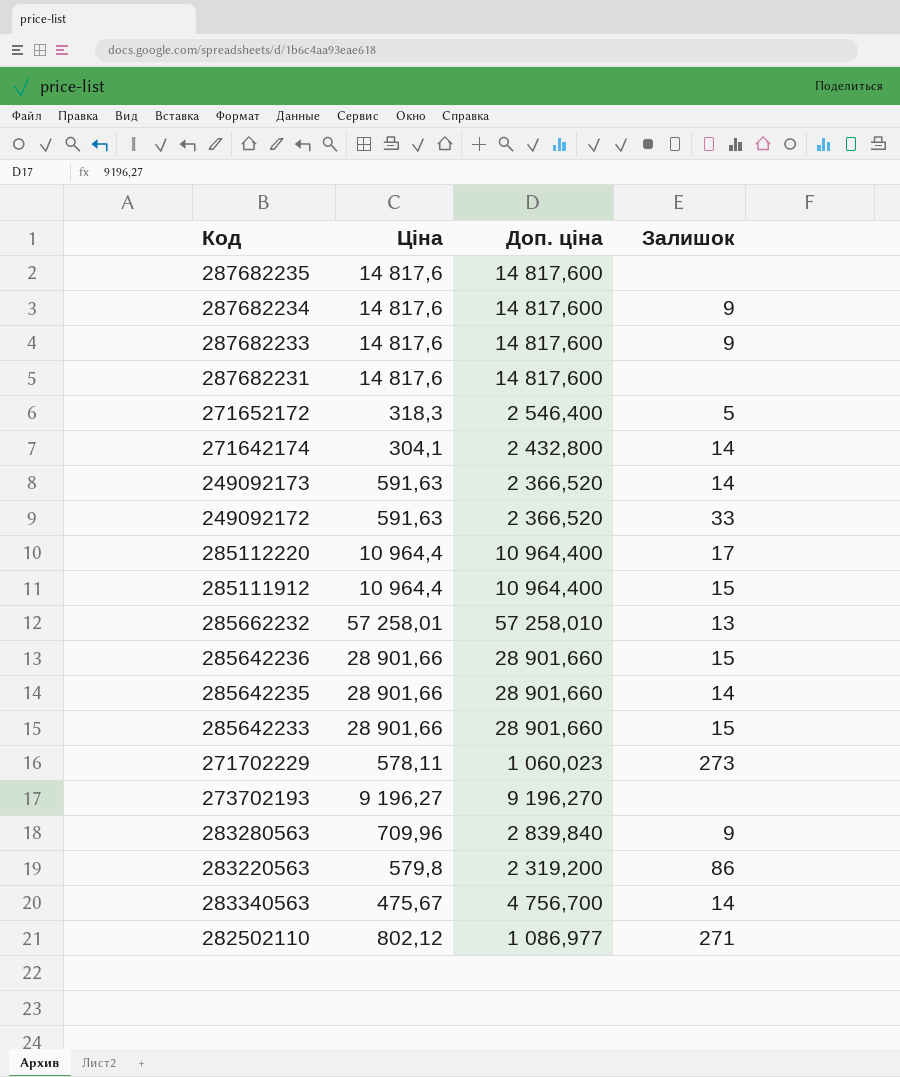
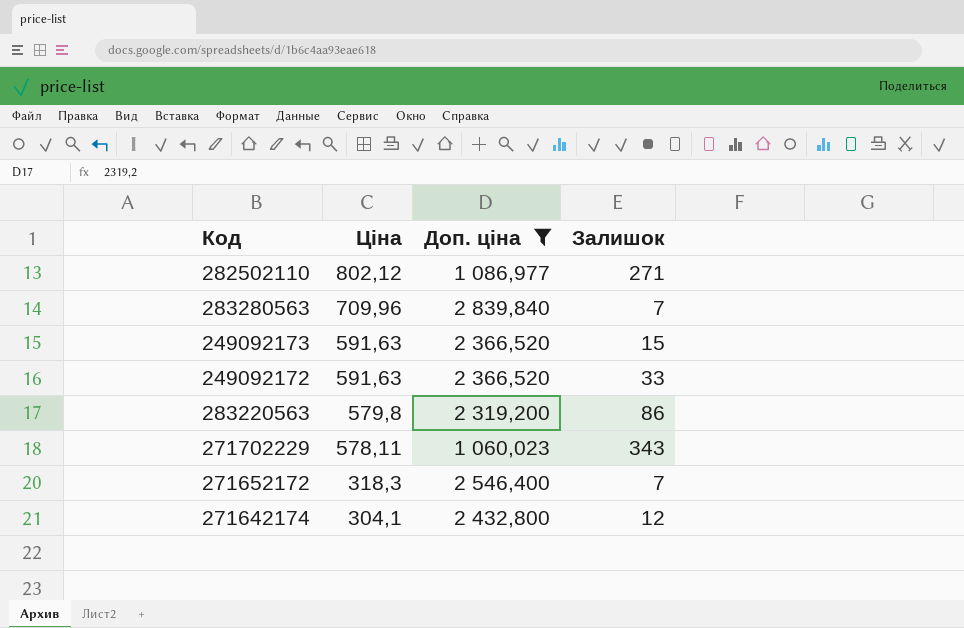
filter: none -> Доп. ціна <= 2 839,840
row order: none -> Ціна descending
283280563 | Залишок: 9 -> 7
249092173 | Залишок: 14 -> 15
271702229 | Залишок: 273 -> 343
271652172 | Залишок: 5 -> 7
271642174 | Залишок: 14 -> 12

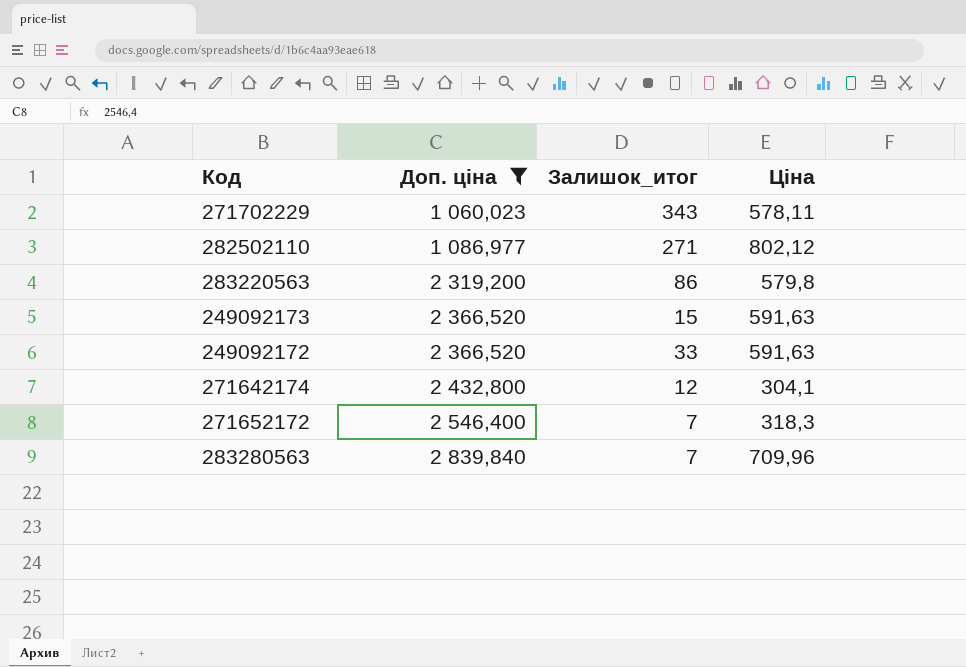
row order: Ціна descending -> Доп. ціна ascending
column name: Залишок -> Залишок_итог
column Ціна | position: 2 -> 4

